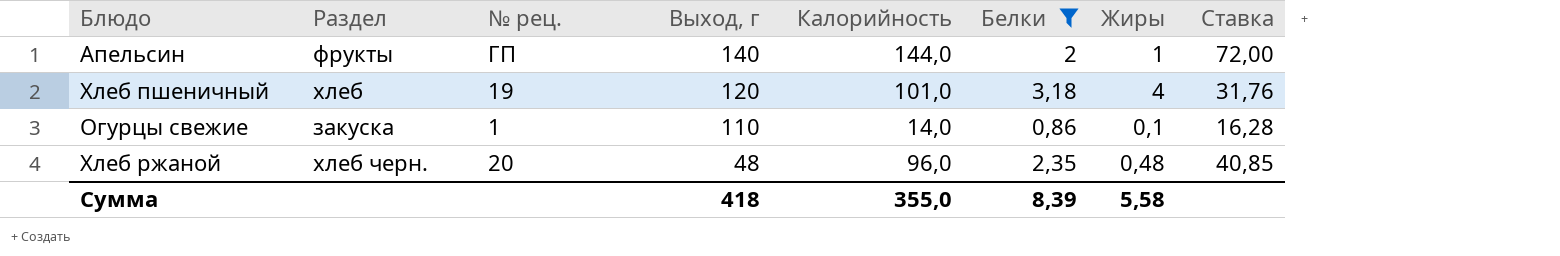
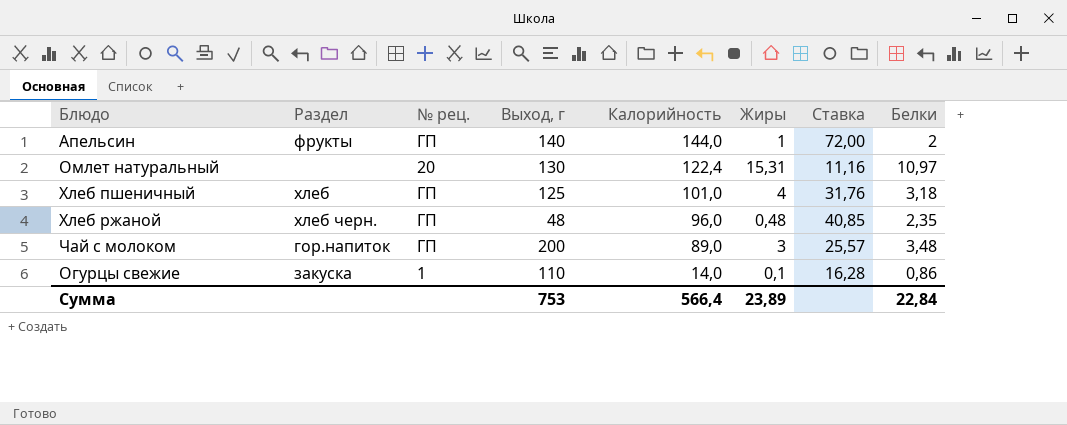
filter: Белки <= 3,18 -> none
row order: Выход, г descending -> Калорийность descending
column Белки | position: 6 -> 8
Хлеб пшеничный | № рец.: 19 -> ГП
Хлеб пшеничный | Выход, г: 120 -> 125
Хлеб ржаной | № рец.: 20 -> ГП
Сумма | Выход, г: 418 -> 753
Сумма | Калорийность: 355,0 -> 566,4
Сумма | Жиры: 5,58 -> 23,89
Сумма | Белки: 8,39 -> 22,84

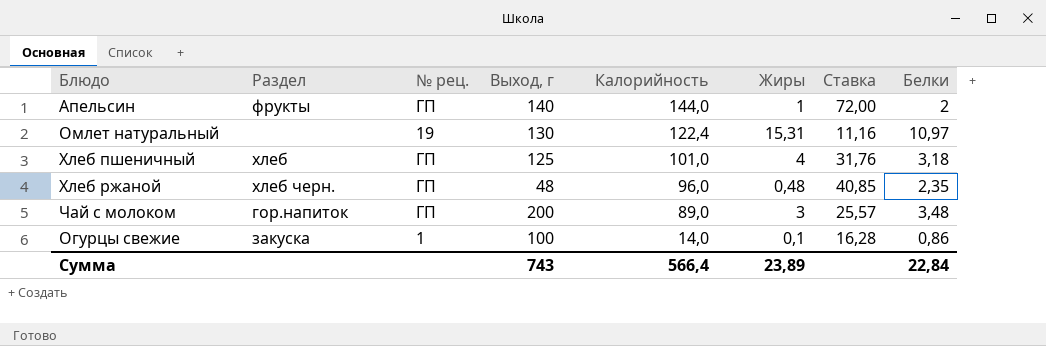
Омлет натуральный | № рец.: 20 -> 19
Огурцы свежие | Выход, г: 110 -> 100
Сумма | Выход, г: 753 -> 743

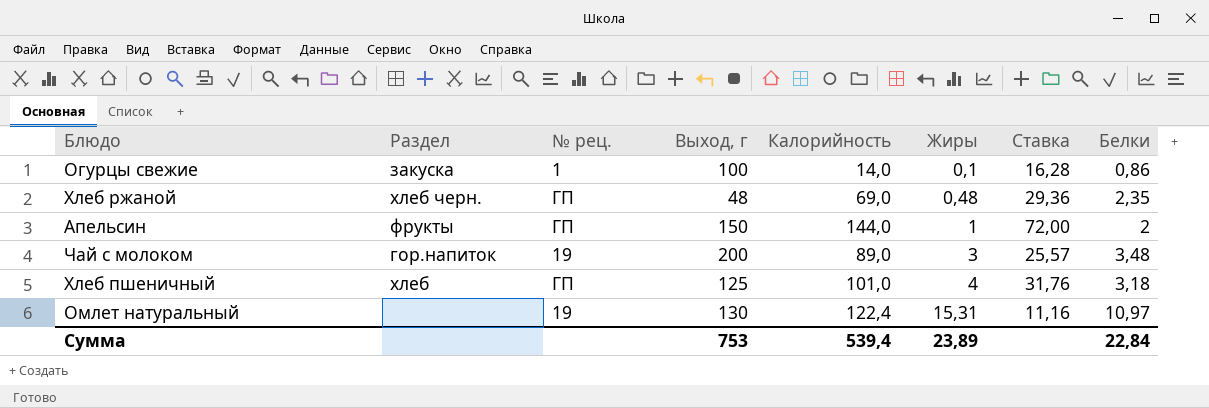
row order: Калорийность descending -> Жиры ascending
Хлеб ржаной | Калорийность: 96,0 -> 69,0
Хлеб ржаной | Ставка: 40,85 -> 29,36
Апельсин | Выход, г: 140 -> 150
Чай с молоком | № рец.: ГП -> 19
Сумма | Выход, г: 743 -> 753
Сумма | Калорийность: 566,4 -> 539,4

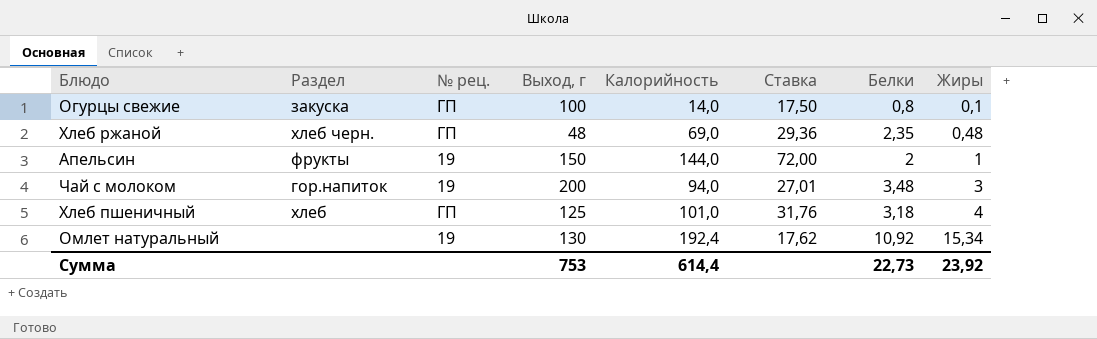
column Жиры | position: 6 -> 8
Огурцы свежие | № рец.: 1 -> ГП
Огурцы свежие | Ставка: 16,28 -> 17,50
Огурцы свежие | Белки: 0,86 -> 0,8
Апельсин | № рец.: ГП -> 19
Чай с молоком | Калорийность: 89,0 -> 94,0
Чай с молоком | Ставка: 25,57 -> 27,01
Омлет натуральный | Калорийность: 122,4 -> 192,4
Омлет натуральный | Ставка: 11,16 -> 17,62
Омлет натуральный | Белки: 10,97 -> 10,92
Омлет натуральный | Жиры: 15,31 -> 15,34
Сумма | Калорийность: 539,4 -> 614,4
Сумма | Белки: 22,84 -> 22,73
Сумма | Жиры: 23,89 -> 23,92

